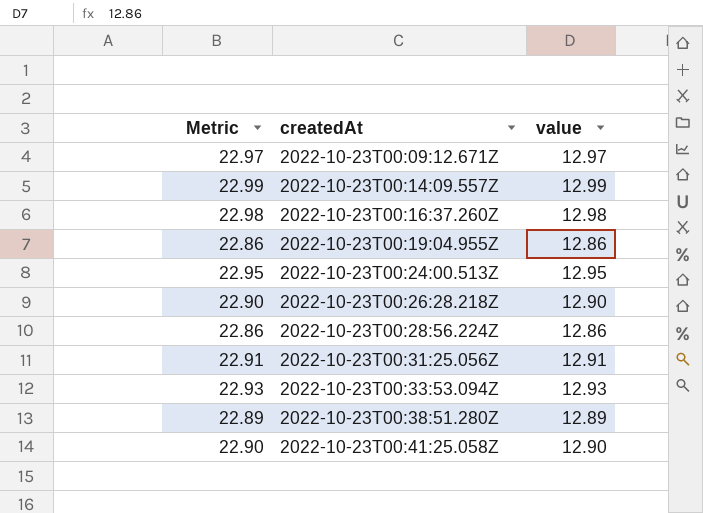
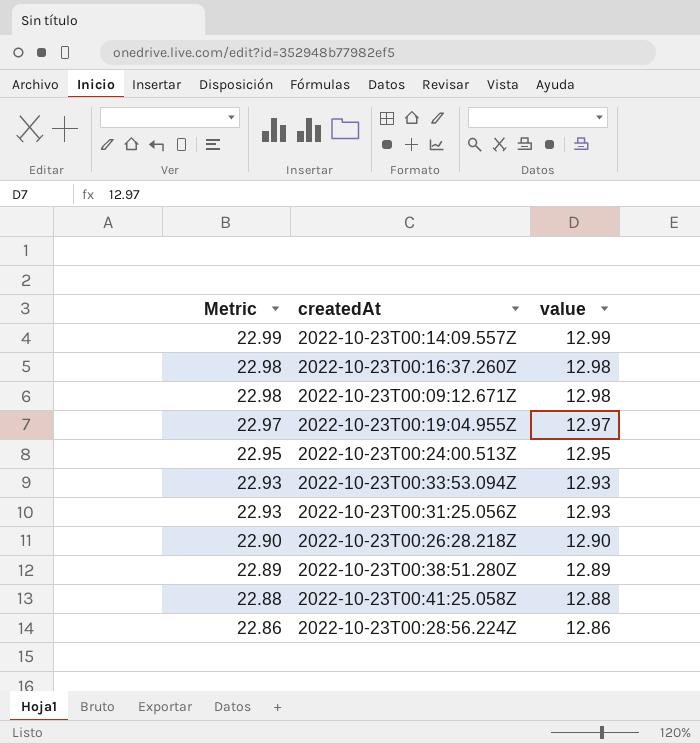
row order: createdAt ascending -> Metric descending
2022-10-23T00:09:12.671Z | Metric: 22.97 -> 22.98
2022-10-23T00:09:12.671Z | value: 12.97 -> 12.98
2022-10-23T00:19:04.955Z | Metric: 22.86 -> 22.97
2022-10-23T00:19:04.955Z | value: 12.86 -> 12.97
2022-10-23T00:31:25.056Z | Metric: 22.91 -> 22.93
2022-10-23T00:31:25.056Z | value: 12.91 -> 12.93
2022-10-23T00:41:25.058Z | Metric: 22.90 -> 22.88
2022-10-23T00:41:25.058Z | value: 12.90 -> 12.88

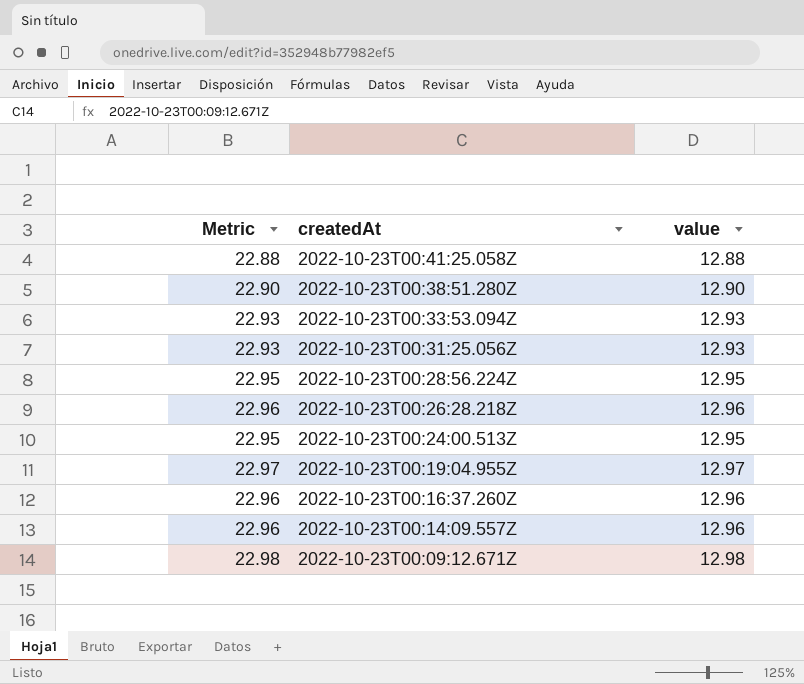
row order: Metric descending -> createdAt descending
2022-10-23T00:38:51.280Z | Metric: 22.89 -> 22.90
2022-10-23T00:38:51.280Z | value: 12.89 -> 12.90
2022-10-23T00:28:56.224Z | Metric: 22.86 -> 22.95
2022-10-23T00:28:56.224Z | value: 12.86 -> 12.95
2022-10-23T00:26:28.218Z | Metric: 22.90 -> 22.96
2022-10-23T00:26:28.218Z | value: 12.90 -> 12.96
2022-10-23T00:16:37.260Z | Metric: 22.98 -> 22.96
2022-10-23T00:16:37.260Z | value: 12.98 -> 12.96
2022-10-23T00:14:09.557Z | Metric: 22.99 -> 22.96
2022-10-23T00:14:09.557Z | value: 12.99 -> 12.96

